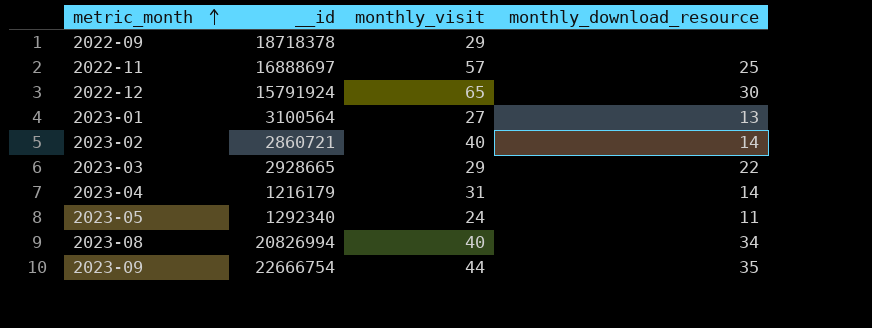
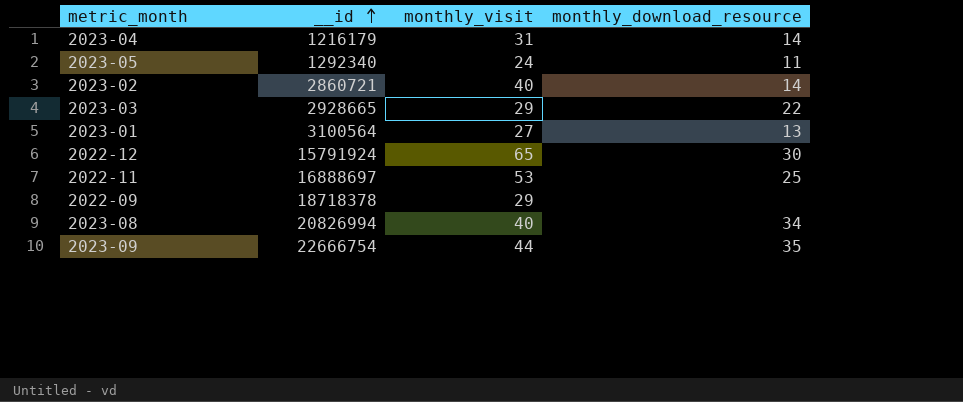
row order: metric_month ascending -> __id ascending
2022-11 | monthly_visit: 57 -> 53

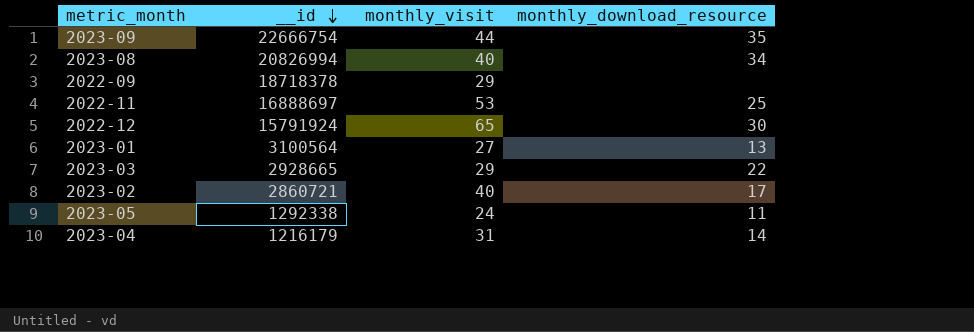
row order: __id ascending -> __id descending
2023-02 | monthly_download_resource: 14 -> 17
2023-05 | __id: 1292340 -> 1292338

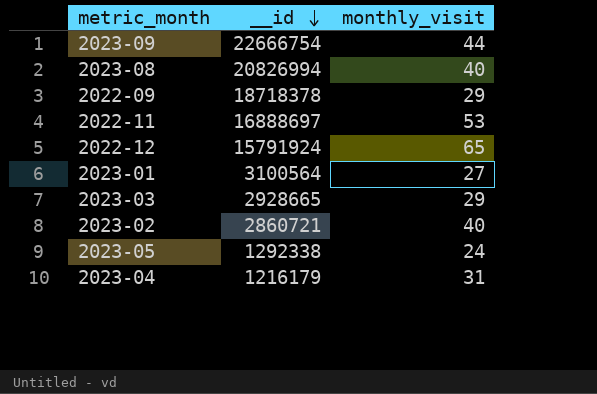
column monthly_download_resource | position: 4 -> none

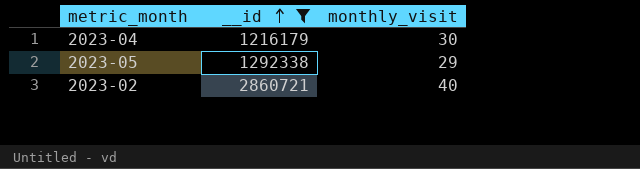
filter: none -> __id <= 2860721
row order: __id descending -> __id ascending
2023-04 | monthly_visit: 31 -> 30
2023-05 | monthly_visit: 24 -> 29

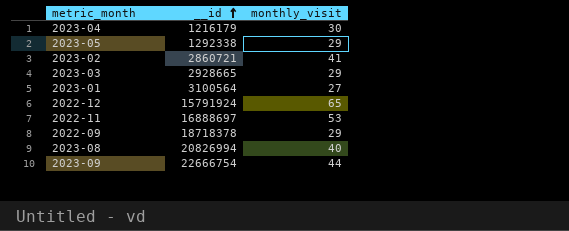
filter: __id <= 2860721 -> none
2023-02 | monthly_visit: 40 -> 41

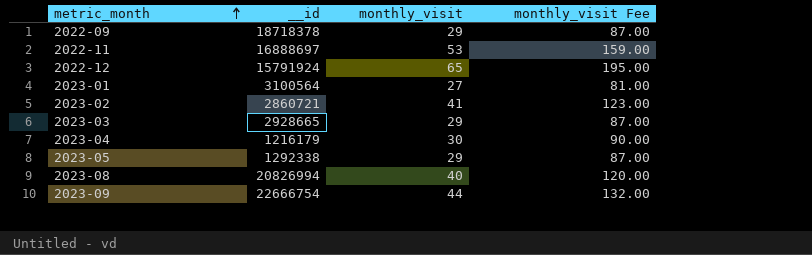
row order: __id ascending -> metric_month ascending
column monthly_visit Fee | formula: none -> [monthly_visit] * 3

